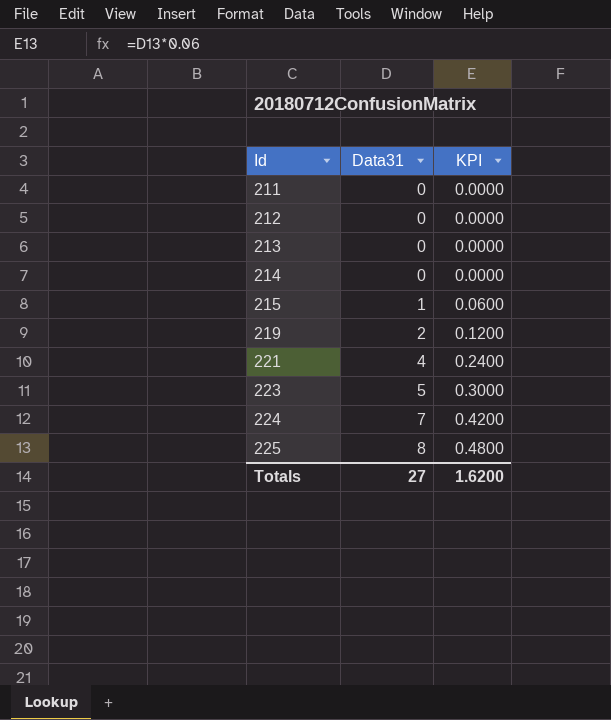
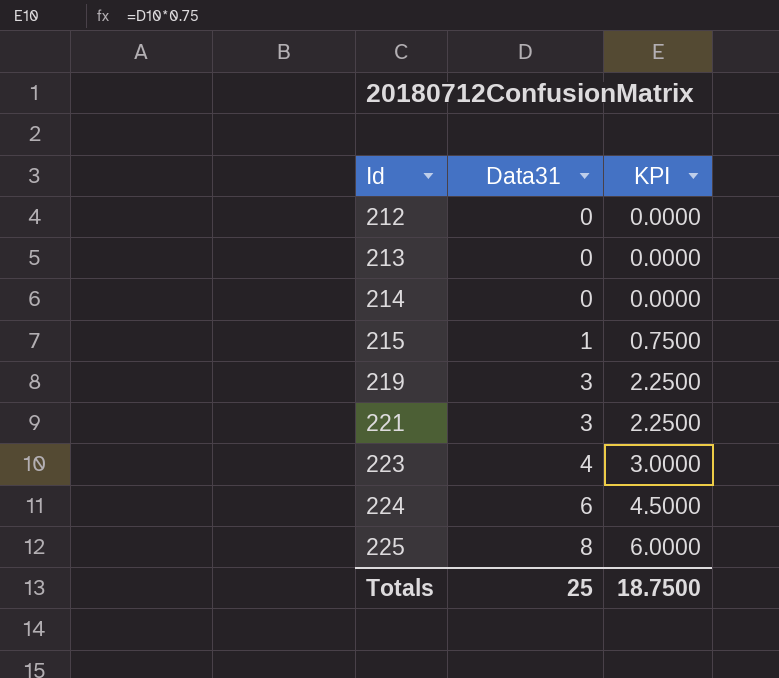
column KPI | formula: [Data31] * 0.06 -> [Data31] * 0.75
row 211: 0 | 0.0000 -> none
219 | Data31: 2 -> 3
221 | Data31: 4 -> 3
223 | Data31: 5 -> 4
224 | Data31: 7 -> 6
Totals | Data31: 27 -> 25
Totals | KPI: 1.6200 -> 18.7500

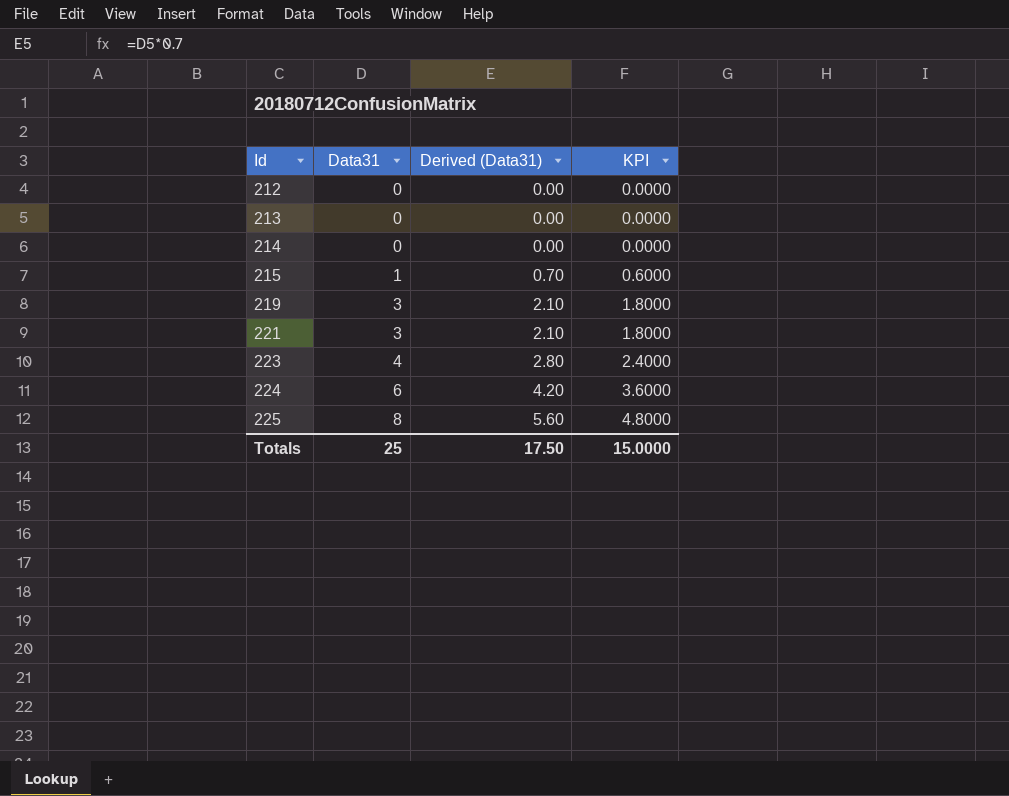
column Derived (Data31) | formula: none -> [Data31] * 0.7
column KPI | formula: [Data31] * 0.75 -> [Data31] * 0.6
Totals | KPI: 18.7500 -> 15.0000

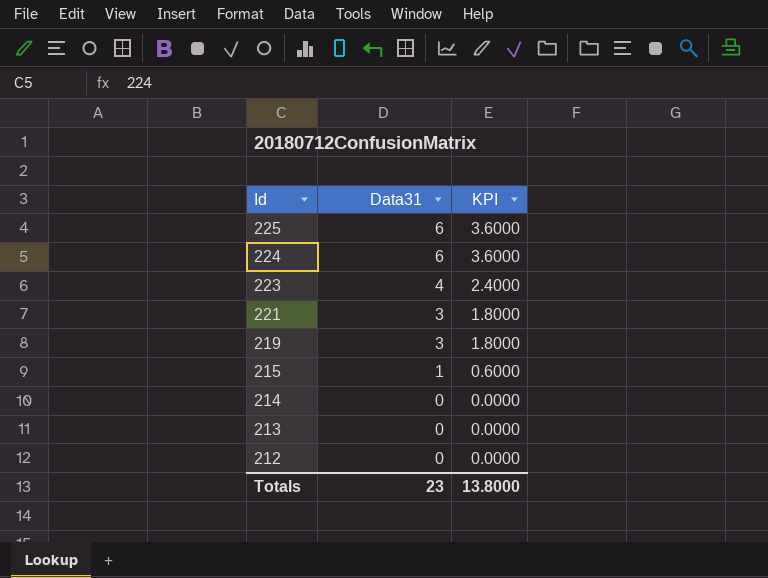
row order: Id ascending -> Id descending
column Derived (Data31) | formula: [Data31] * 0.7 -> none
225 | Data31: 8 -> 6
225 | KPI: 4.8000 -> 3.6000
Totals | Data31: 25 -> 23
Totals | KPI: 15.0000 -> 13.8000

